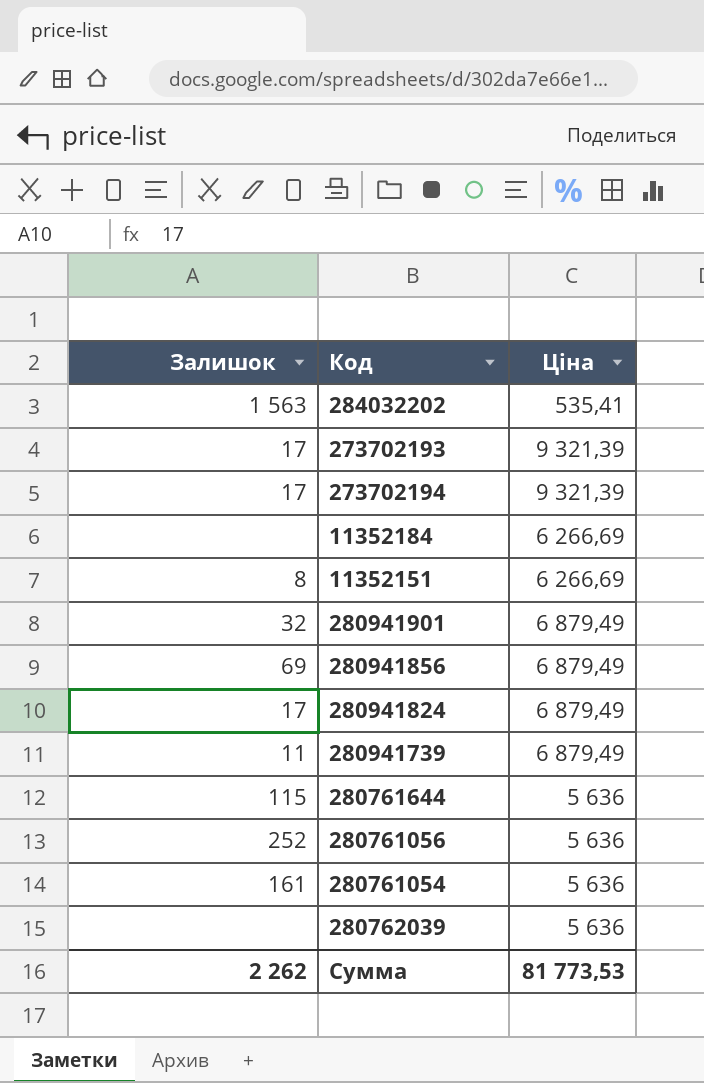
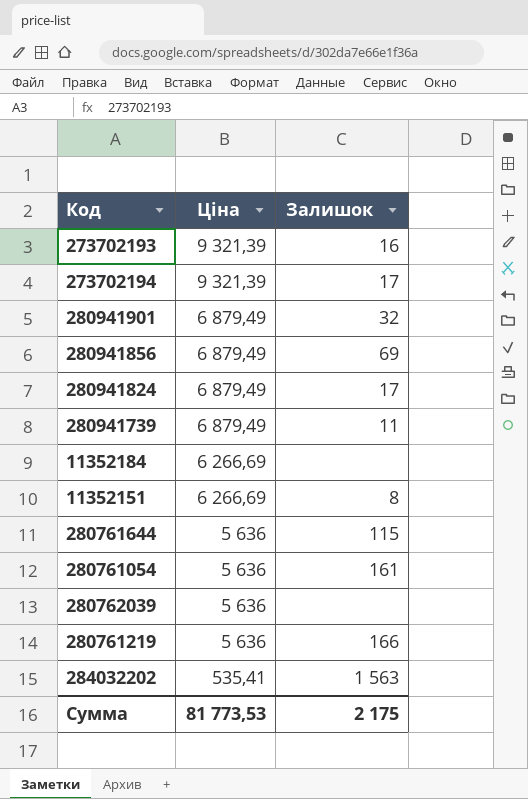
row order: none -> Ціна descending
column Залишок | position: 1 -> 3
row 280761056: 252 | 5 636 -> none
273702193 | Залишок: 17 -> 16
row 280761219: none -> 5 636 | 166
Сумма | Залишок: 2 262 -> 2 175

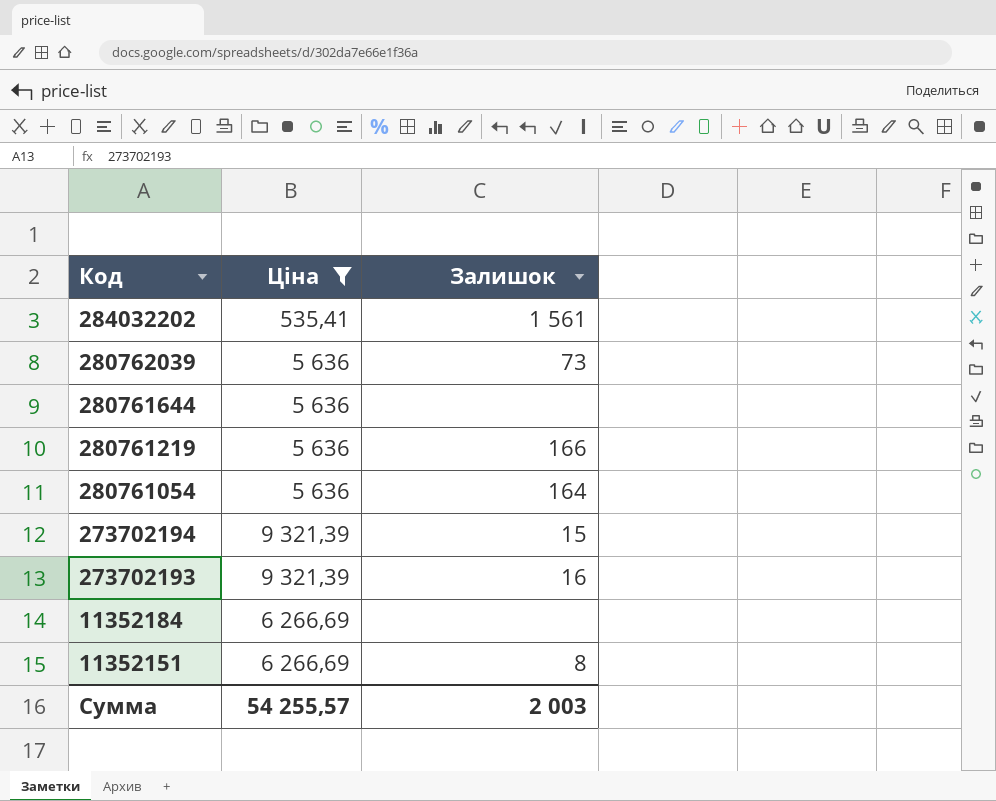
filter: none -> Ціна != 6 879,49
row order: Ціна descending -> Код descending
284032202 | Залишок: 1 563 -> 1 561
280762039 | Залишок: none -> 73
280761644 | Залишок: 115 -> none
280761054 | Залишок: 161 -> 164
273702194 | Залишок: 17 -> 15
Сумма | Ціна: 81 773,53 -> 54 255,57
Сумма | Залишок: 2 175 -> 2 003

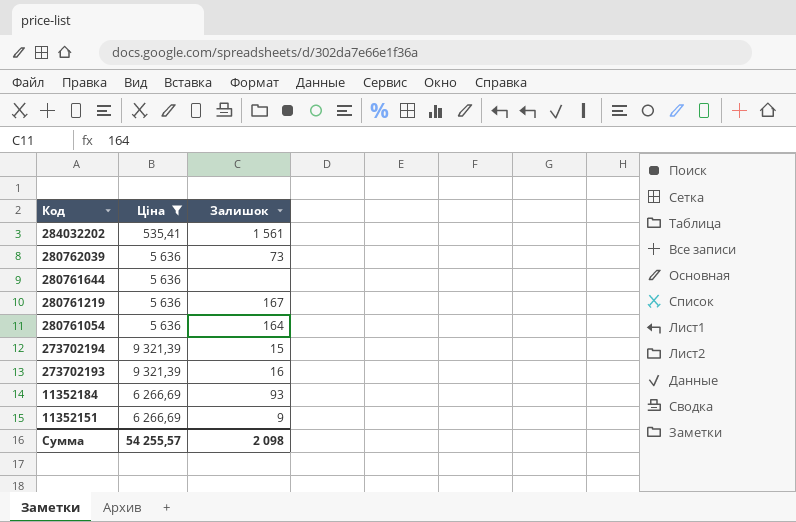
280761219 | Залишок: 166 -> 167
11352184 | Залишок: none -> 93
11352151 | Залишок: 8 -> 9
Сумма | Залишок: 2 003 -> 2 098

